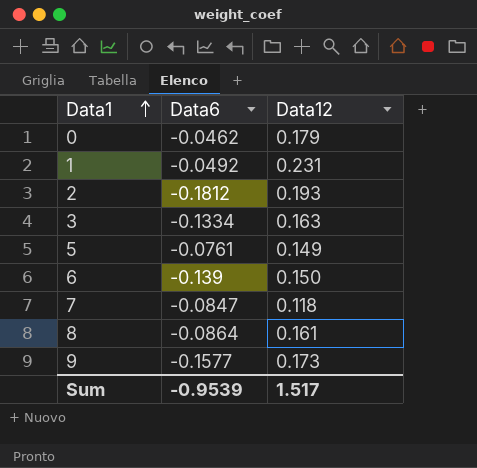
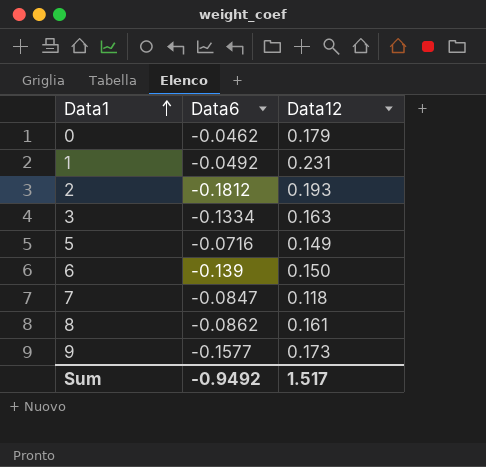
5 | Data6: -0.0761 -> -0.0716
8 | Data6: -0.0864 -> -0.0862
Sum | Data6: -0.9539 -> -0.9492

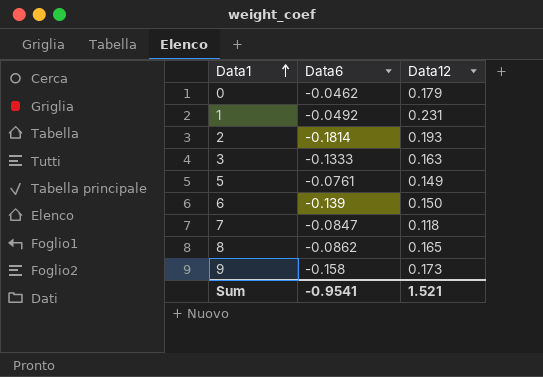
2 | Data6: -0.1812 -> -0.1814
3 | Data6: -0.1334 -> -0.1333
5 | Data6: -0.0716 -> -0.0761
8 | Data12: 0.161 -> 0.165
9 | Data6: -0.1577 -> -0.158
Sum | Data6: -0.9492 -> -0.9541
Sum | Data12: 1.517 -> 1.521

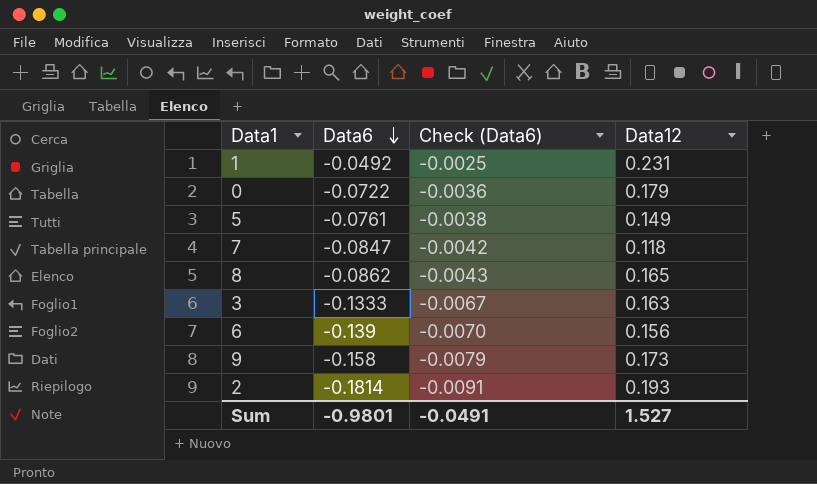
row order: Data1 ascending -> Data6 descending
column Check (Data6) | formula: none -> [Data6] * 0.05
0 | Data6: -0.0462 -> -0.0722
6 | Data12: 0.150 -> 0.156
Sum | Data6: -0.9541 -> -0.9801
Sum | Data12: 1.521 -> 1.527

